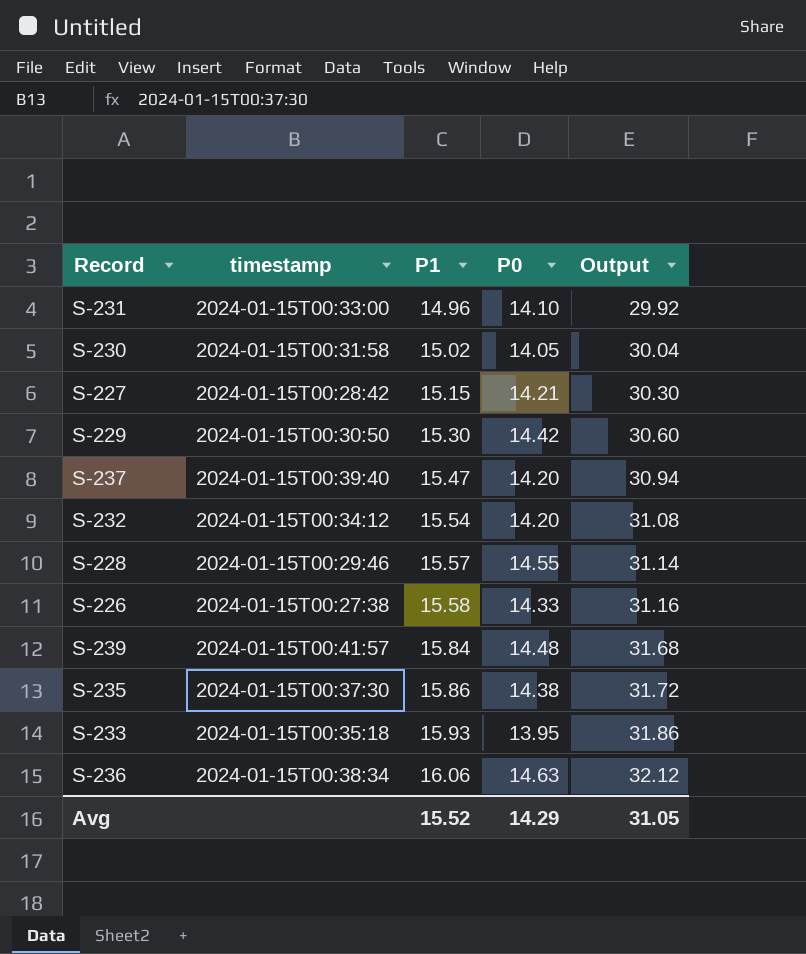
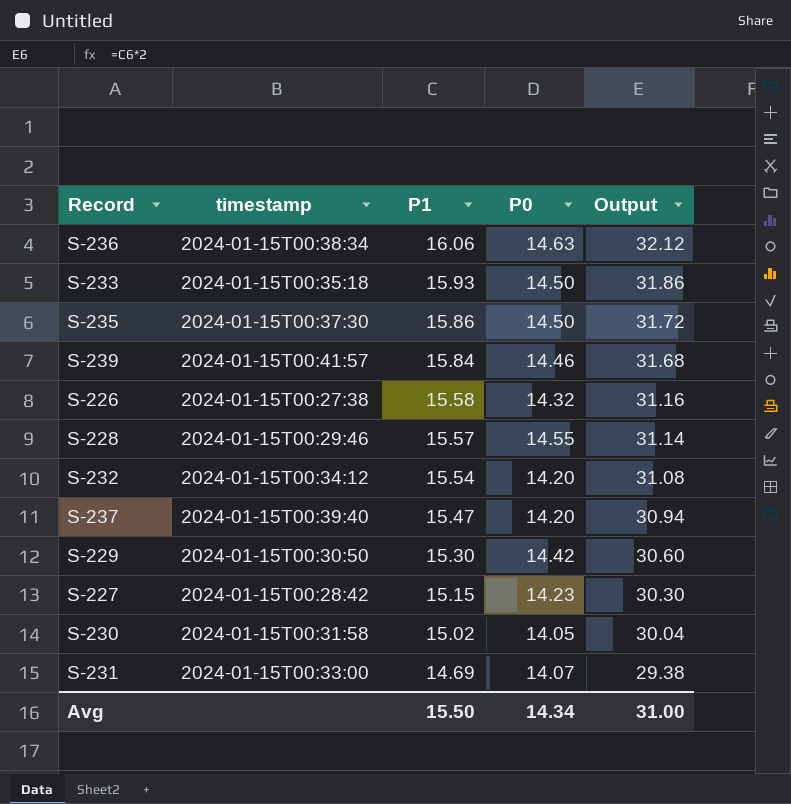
row order: P1 ascending -> P1 descending
S-233 | P0: 13.95 -> 14.50
S-235 | P0: 14.38 -> 14.50
S-239 | P0: 14.48 -> 14.46
S-226 | P0: 14.33 -> 14.32
S-227 | P0: 14.21 -> 14.23
S-231 | P1: 14.96 -> 14.69
S-231 | P0: 14.10 -> 14.07
S-231 | Output: 29.92 -> 29.38
Avg | P1: 15.52 -> 15.50
Avg | P0: 14.29 -> 14.34
Avg | Output: 31.05 -> 31.00

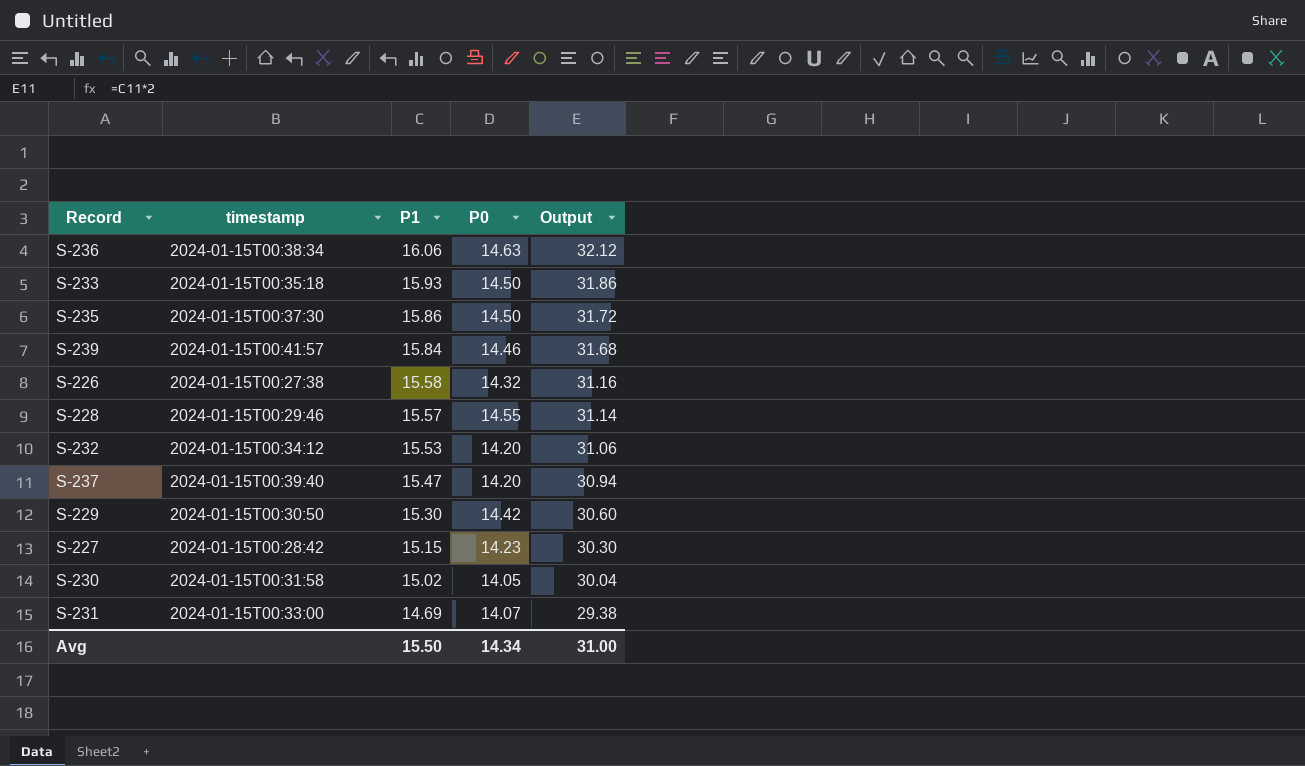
S-232 | P1: 15.54 -> 15.53
S-232 | Output: 31.08 -> 31.06

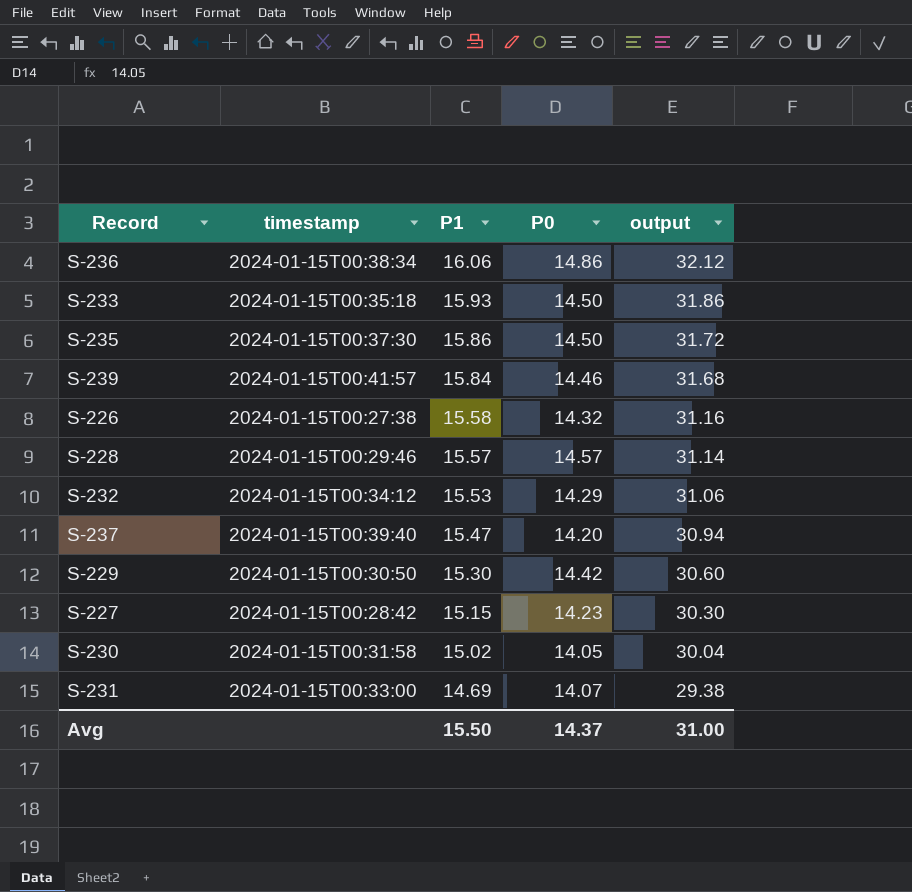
column name: Output -> output
S-236 | P0: 14.63 -> 14.86
S-228 | P0: 14.55 -> 14.57
S-232 | P0: 14.20 -> 14.29
Avg | P0: 14.34 -> 14.37

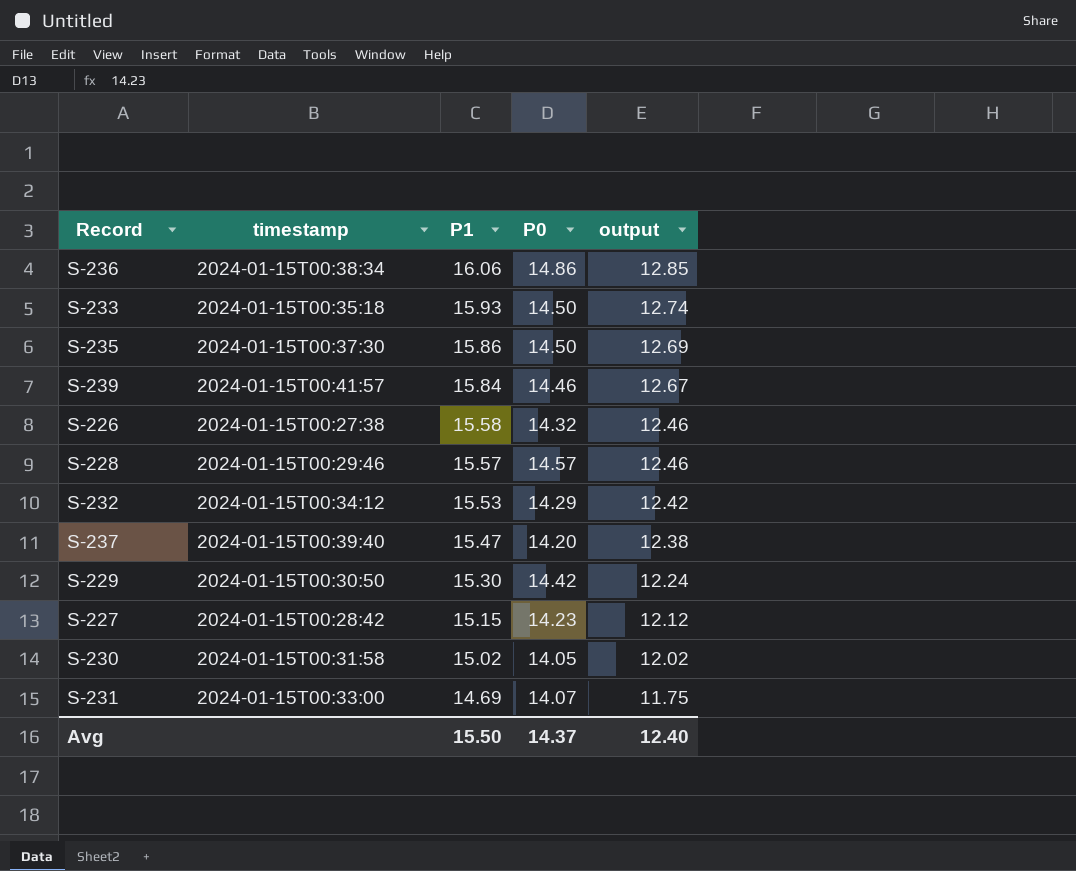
column output | formula: [P1] * 2 -> [P1] * 0.8
Avg | output: 31.00 -> 12.40

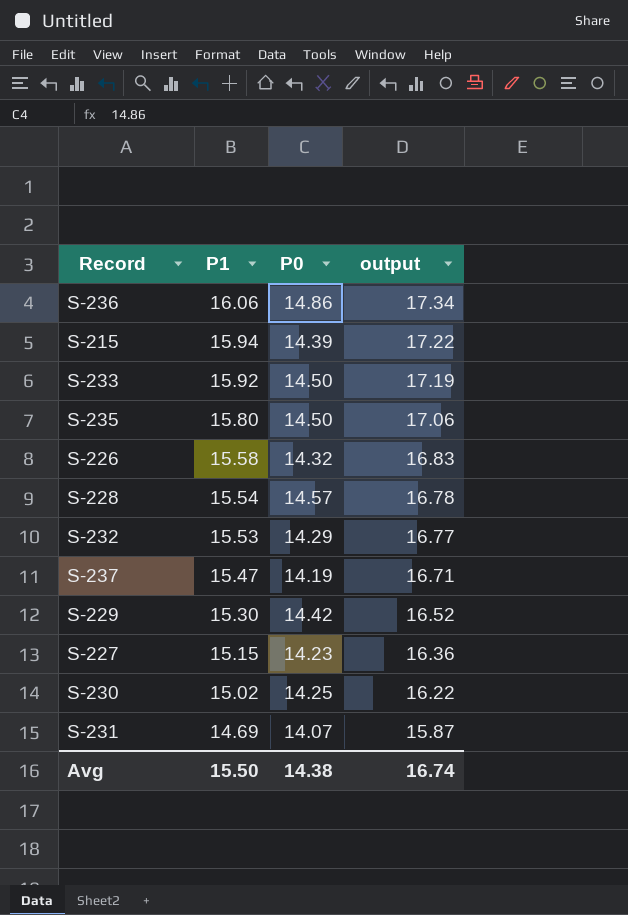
column timestamp | position: 2 -> none
column output | formula: [P1] * 0.8 -> [P1] * 1.08
row S-239: 2024-01-15T00:41:57 | 15.84 | 14.46 | 12.67 -> none
row S-215: none -> 15.94 | 14.39 | 17.22
S-233 | P1: 15.93 -> 15.92
S-235 | P1: 15.86 -> 15.80
S-228 | P1: 15.57 -> 15.54
S-237 | P0: 14.20 -> 14.19
S-230 | P0: 14.05 -> 14.25
Avg | P0: 14.37 -> 14.38
Avg | output: 12.40 -> 16.74

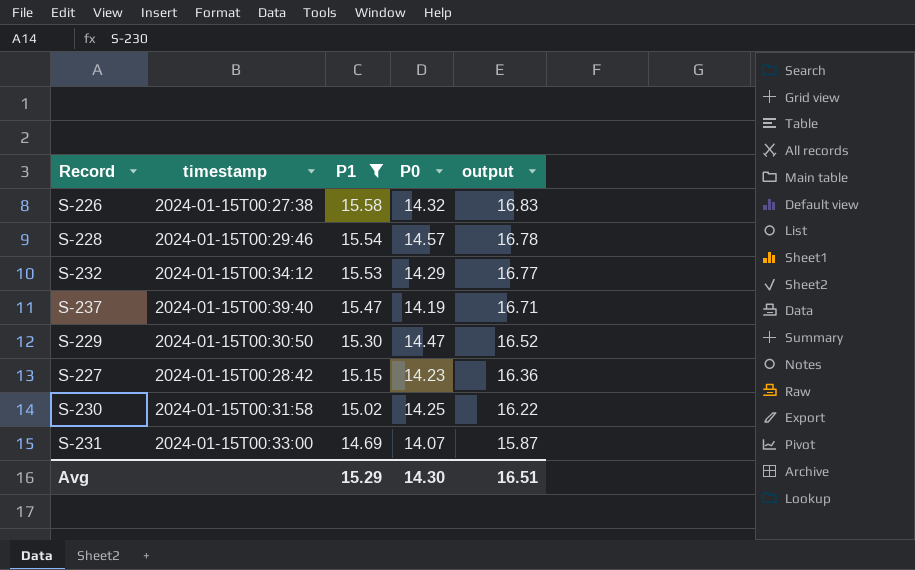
filter: none -> P1 <= 15.58
column timestamp | position: none -> 2
S-229 | P0: 14.42 -> 14.47
Avg | P1: 15.50 -> 15.29
Avg | P0: 14.38 -> 14.30
Avg | output: 16.74 -> 16.51

